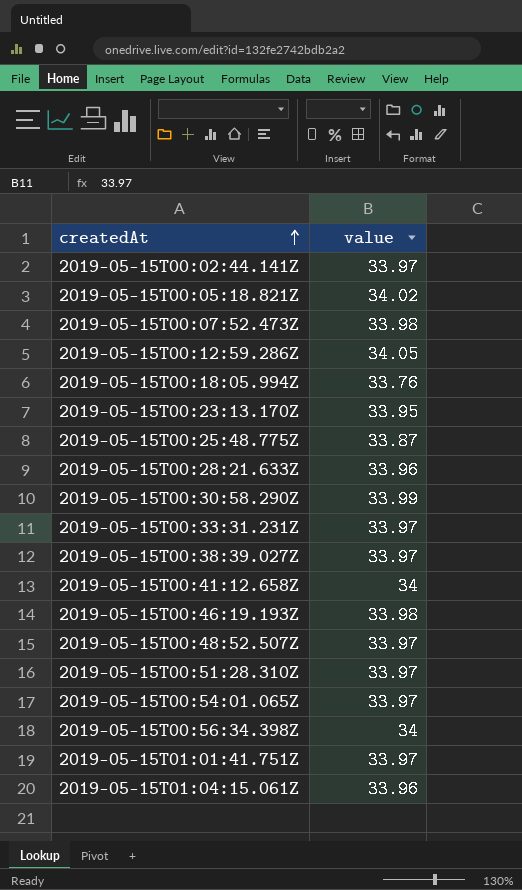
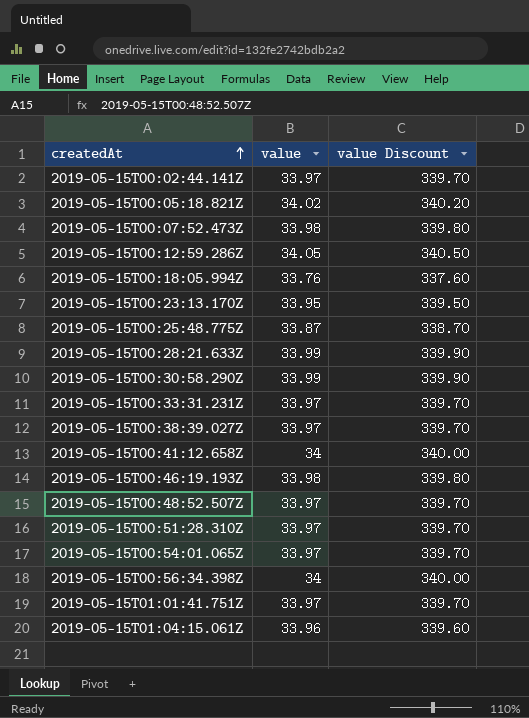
column value Discount | formula: none -> [value] * 10
2019-05-15T00:28:21.633Z | value: 33.96 -> 33.99

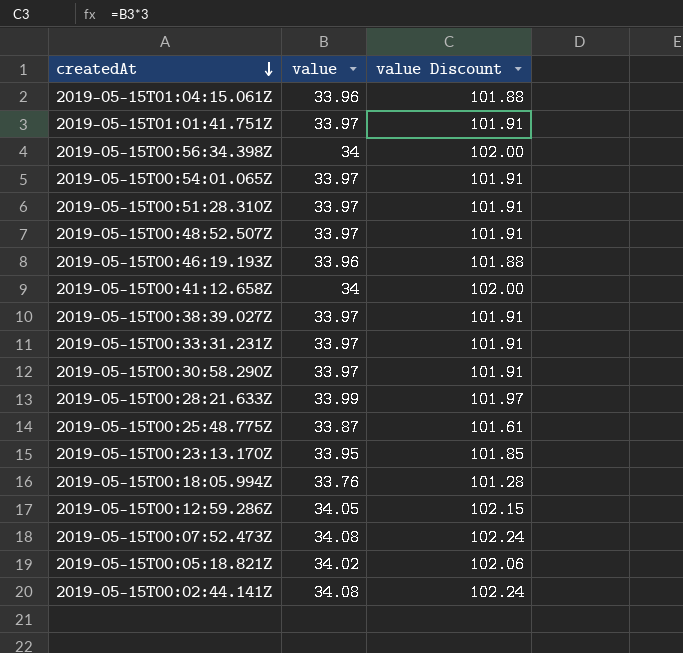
row order: createdAt ascending -> createdAt descending
column value Discount | formula: [value] * 10 -> [value] * 3
2019-05-15T00:46:19.193Z | value: 33.98 -> 33.96
2019-05-15T00:30:58.290Z | value: 33.99 -> 33.97
2019-05-15T00:07:52.473Z | value: 33.98 -> 34.08
2019-05-15T00:02:44.141Z | value: 33.97 -> 34.08

